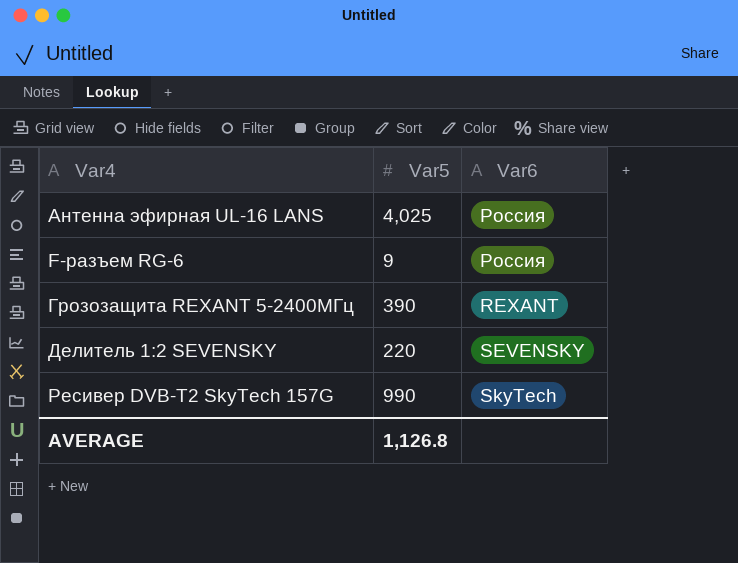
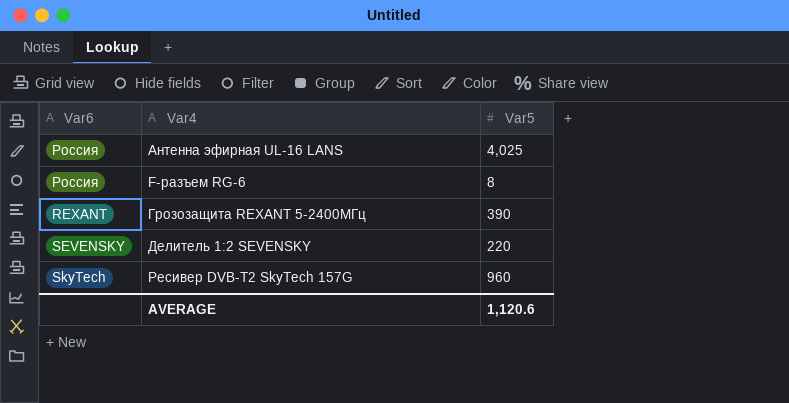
column Var6 | position: 3 -> 1
F-разъем RG-6 | Var5: 9 -> 8
Ресивер DVB-T2 SkyTech 157G | Var5: 990 -> 960
AVERAGE | Var5: 1,126.8 -> 1,120.6

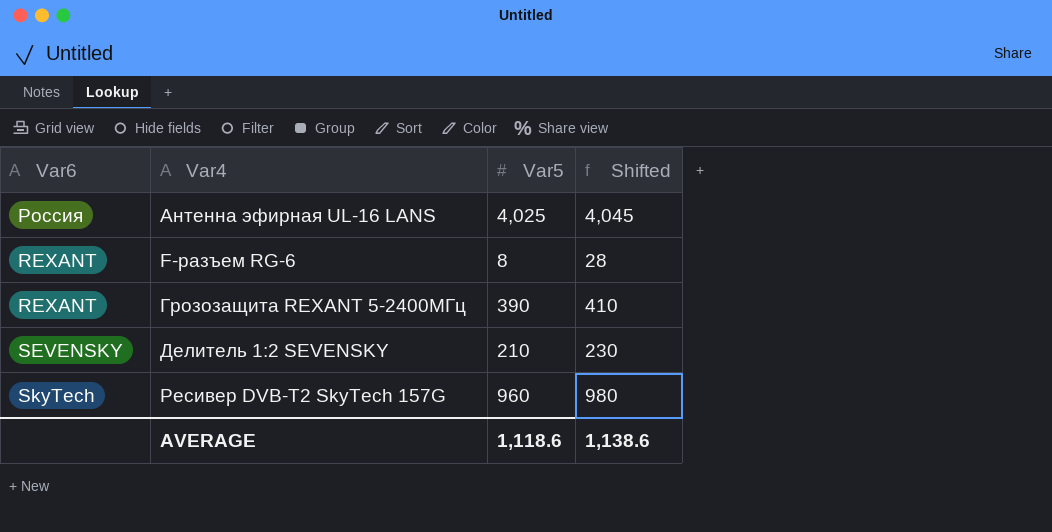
column Shifted | formula: none -> [Var5] + 20
F-разъем RG-6 | Var6: Россия -> REXANT
Делитель 1:2 SEVENSKY | Var5: 220 -> 210
AVERAGE | Var5: 1,120.6 -> 1,118.6

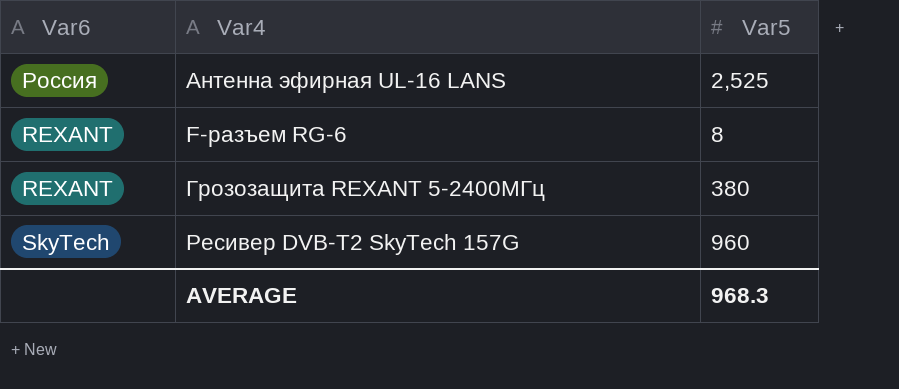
column Shifted | formula: [Var5] + 20 -> none
row Делитель 1:2 SEVENSKY: SEVENSKY | 210 | 230 -> none
Антенна эфирная UL-16 LANS | Var5: 4,025 -> 2,525
Грозозащита REXANT 5-2400МГц | Var5: 390 -> 380
AVERAGE | Var5: 1,118.6 -> 968.3

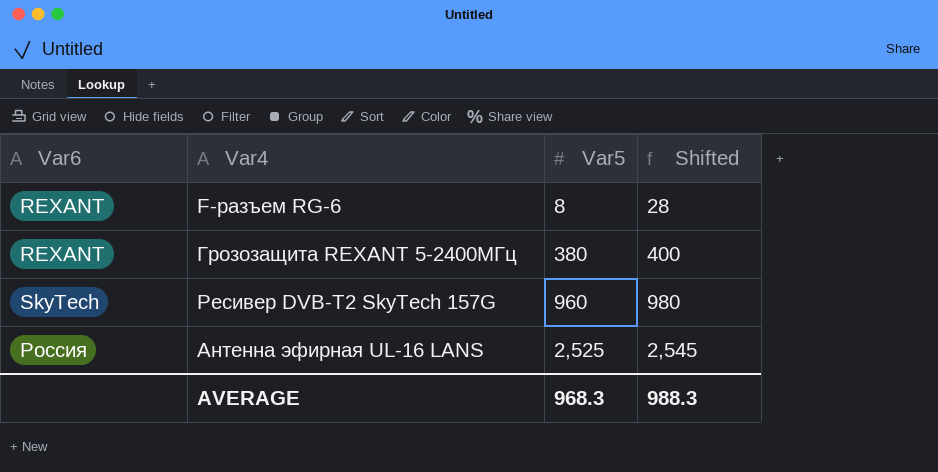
row order: none -> Var6 ascending
column Shifted | formula: none -> [Var5] + 20

